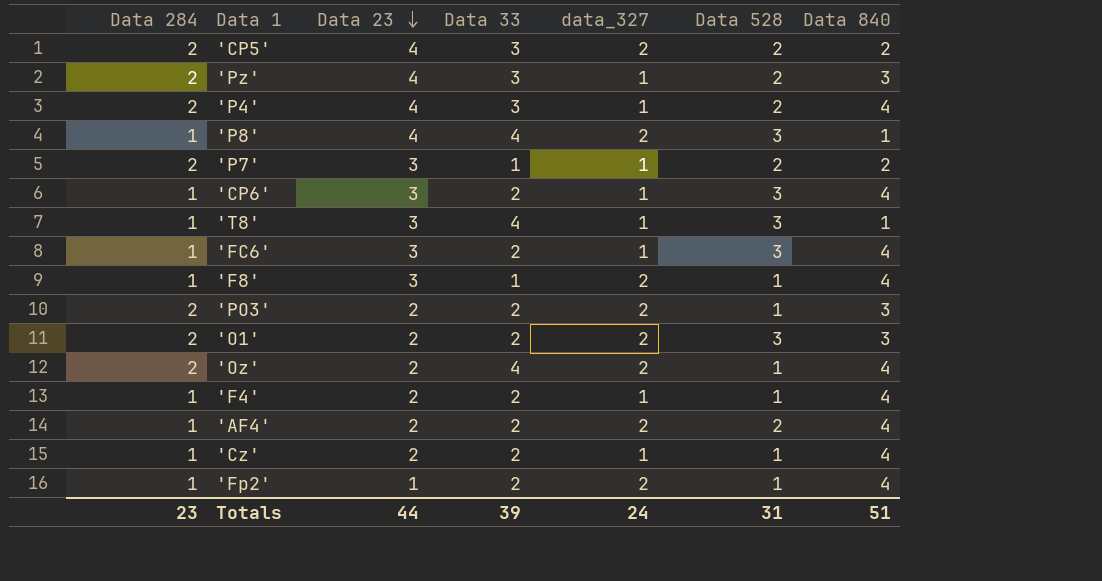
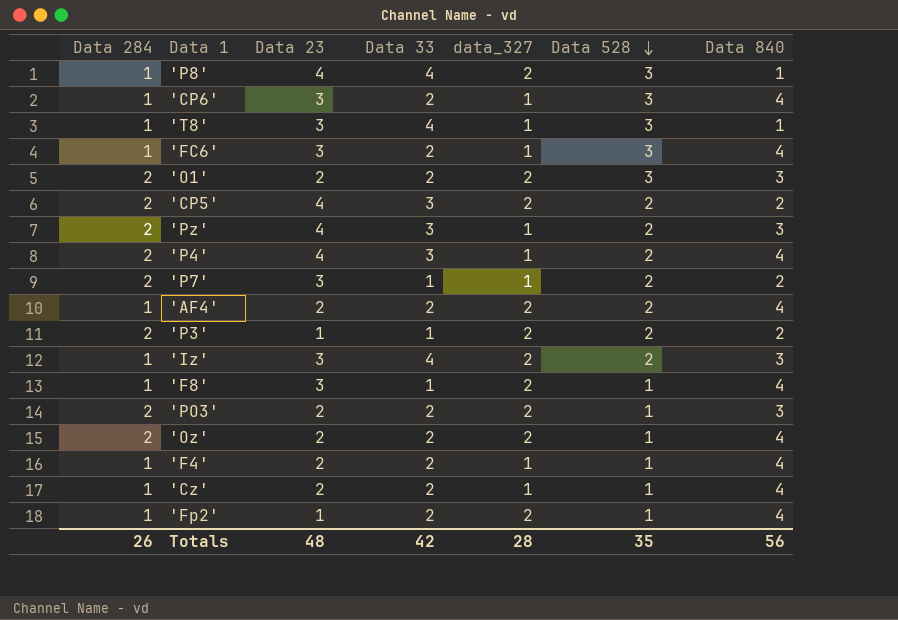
row order: Data 23 descending -> Data 528 descending
row 'P3': none -> 2 | 1 | 1 | 2 | 2 | 2
row 'Iz': none -> 1 | 3 | 4 | 2 | 2 | 3
'Oz' | Data 33: 4 -> 2
Totals | Data 284: 23 -> 26
Totals | Data 23: 44 -> 48
Totals | Data 33: 39 -> 42
Totals | data_327: 24 -> 28
Totals | Data 528: 31 -> 35
Totals | Data 840: 51 -> 56

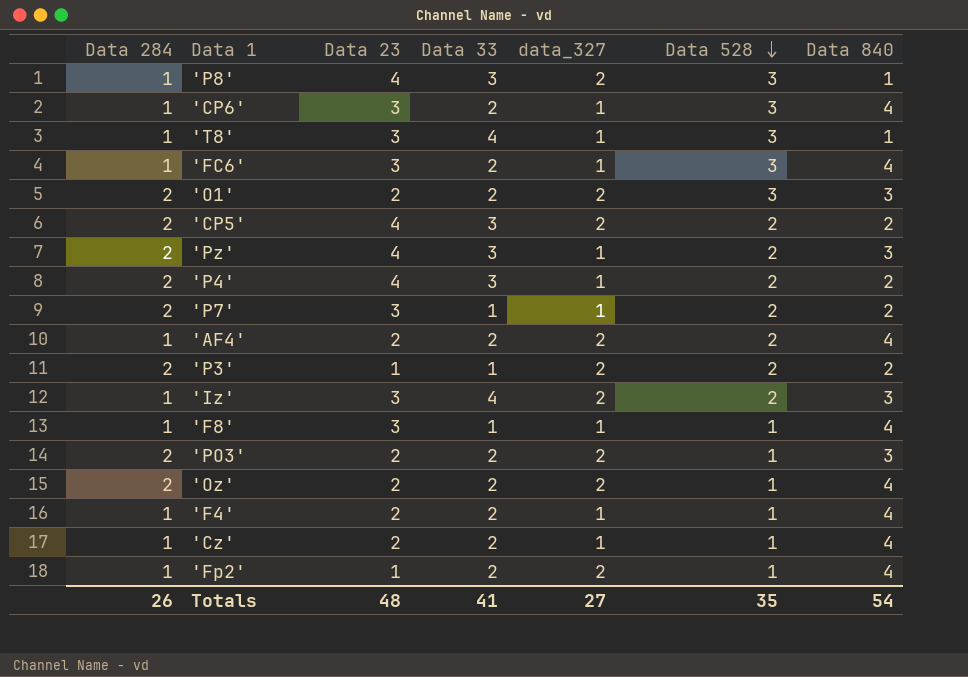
'P8' | Data 33: 4 -> 3
'P4' | Data 840: 4 -> 2
'F8' | data_327: 2 -> 1
Totals | Data 33: 42 -> 41
Totals | data_327: 28 -> 27
Totals | Data 840: 56 -> 54

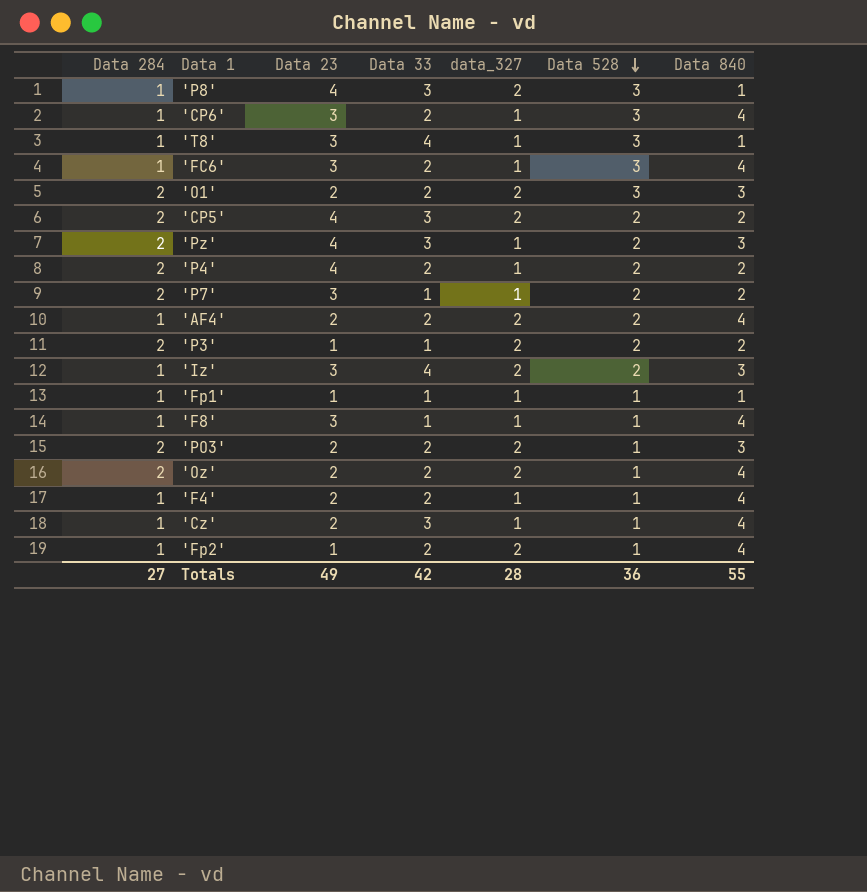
'P4' | Data 33: 3 -> 2
row 'Fp1': none -> 1 | 1 | 1 | 1 | 1 | 1
'Cz' | Data 33: 2 -> 3
Totals | Data 284: 26 -> 27
Totals | Data 23: 48 -> 49
Totals | Data 33: 41 -> 42
Totals | data_327: 27 -> 28
Totals | Data 528: 35 -> 36
Totals | Data 840: 54 -> 55

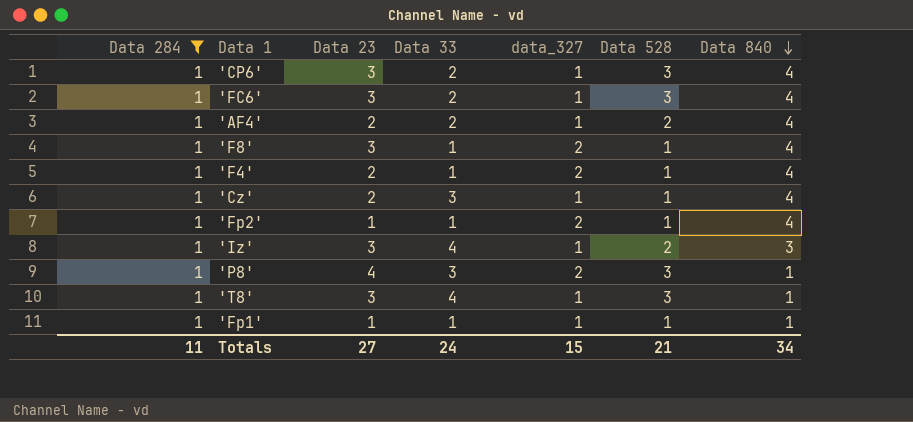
filter: none -> Data 284 = 1
row order: Data 528 descending -> Data 840 descending
'AF4' | data_327: 2 -> 1
'F8' | data_327: 1 -> 2
'F4' | Data 33: 2 -> 1
'F4' | data_327: 1 -> 2
'Fp2' | Data 33: 2 -> 1
'Iz' | data_327: 2 -> 1
Totals | Data 284: 27 -> 11
Totals | Data 23: 49 -> 27
Totals | Data 33: 42 -> 24
Totals | data_327: 28 -> 15
Totals | Data 528: 36 -> 21
Totals | Data 840: 55 -> 34

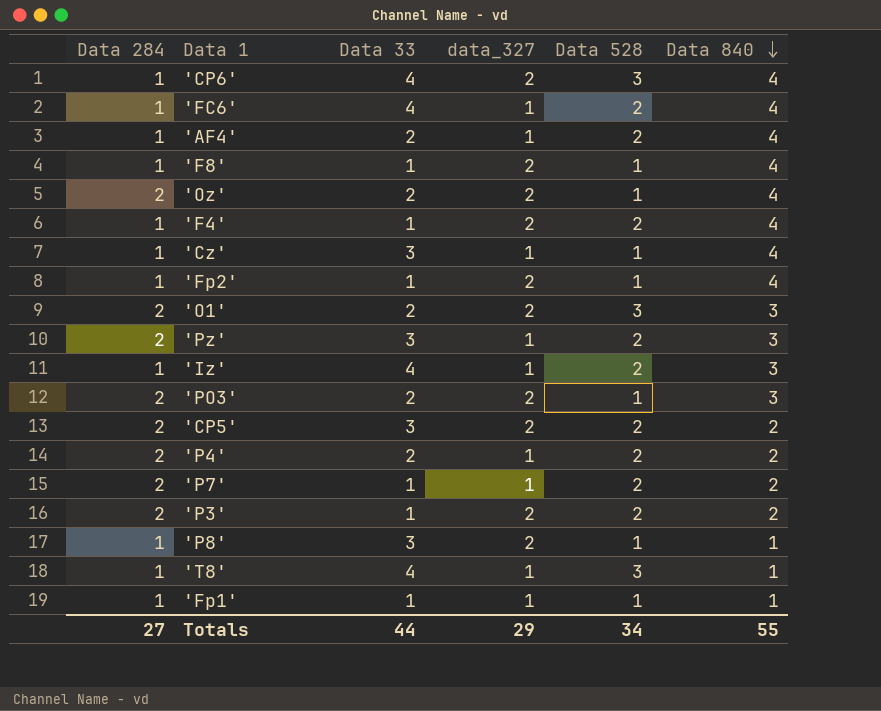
filter: Data 284 = 1 -> none
column Data 23 | position: 3 -> none
'CP6' | Data 33: 2 -> 4
'CP6' | data_327: 1 -> 2
'FC6' | Data 33: 2 -> 4
'FC6' | Data 528: 3 -> 2
'F4' | Data 528: 1 -> 2
'P8' | Data 528: 3 -> 1
Totals | Data 284: 11 -> 27
Totals | Data 33: 24 -> 44
Totals | data_327: 15 -> 29
Totals | Data 528: 21 -> 34
Totals | Data 840: 34 -> 55

